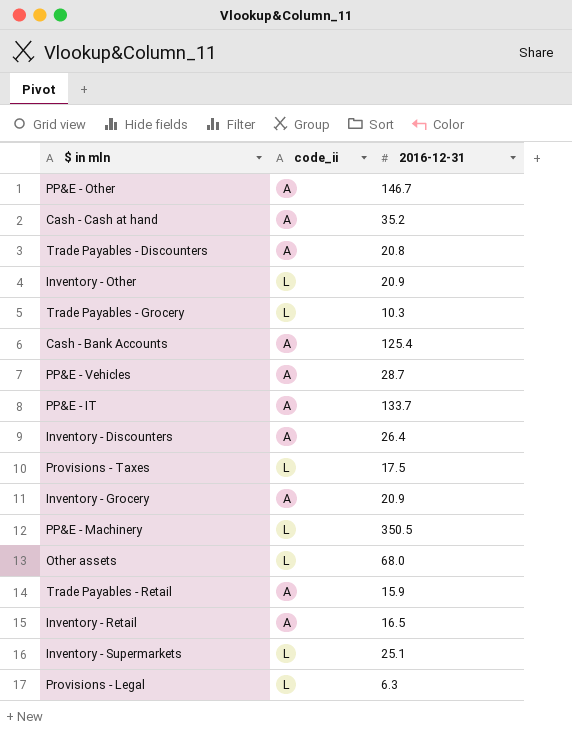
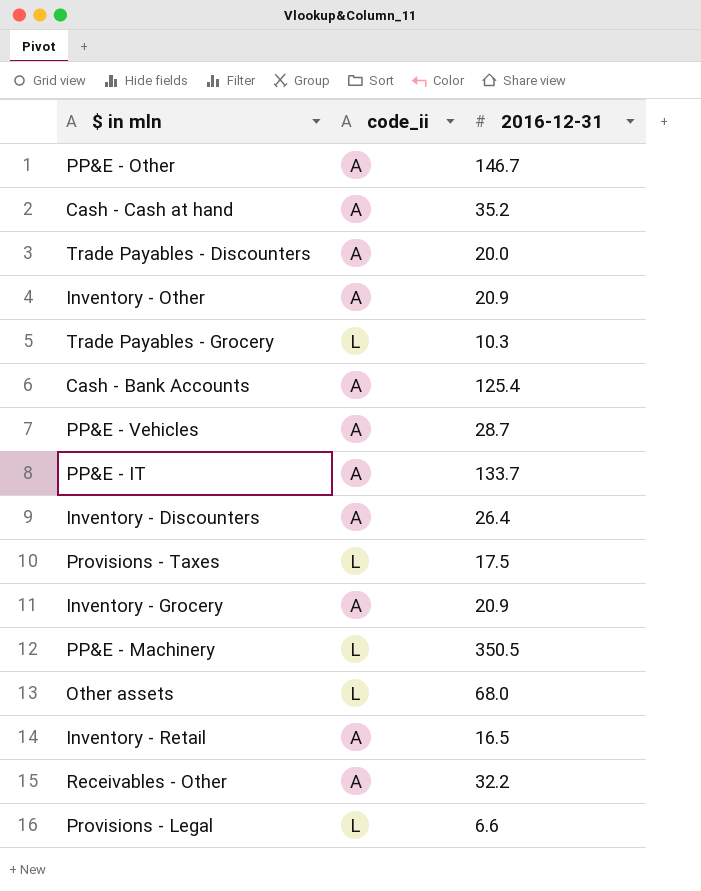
row Trade Payables - Retail: A | 15.9 -> none
row Inventory - Supermarkets: L | 25.1 -> none
Trade Payables - Discounters | 2016-12-31: 20.8 -> 20.0
Inventory - Other | code_ii: L -> A
row Receivables - Other: none -> A | 32.2
Provisions - Legal | 2016-12-31: 6.3 -> 6.6

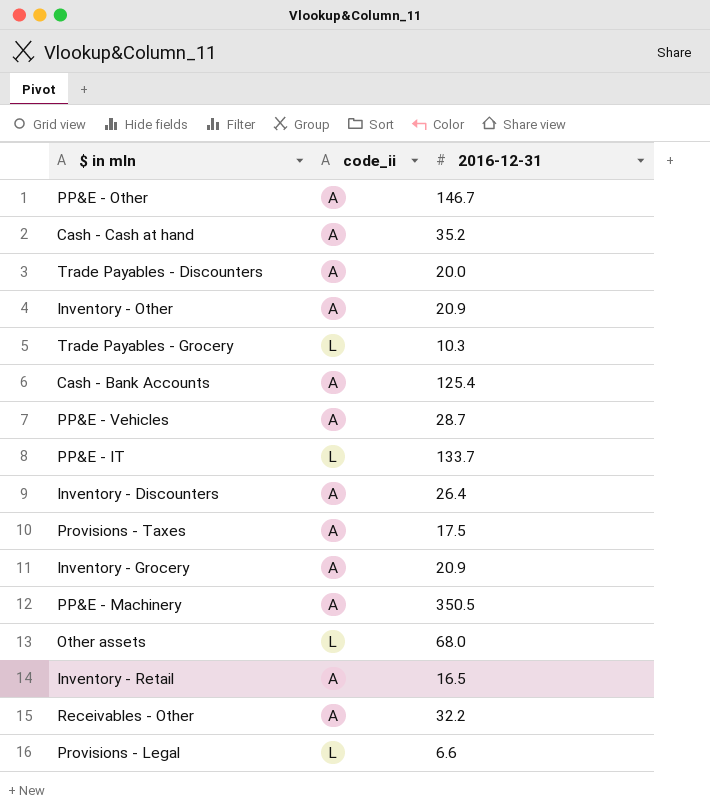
PP&E - IT | code_ii: A -> L
Provisions - Taxes | code_ii: L -> A
PP&E - Machinery | code_ii: L -> A

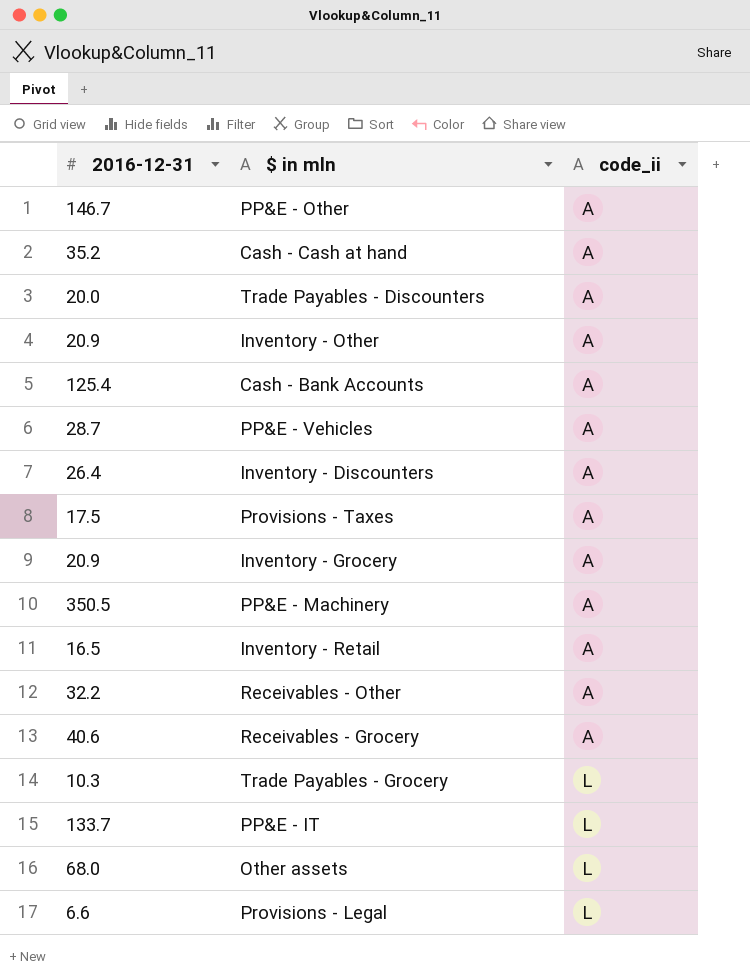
row order: none -> code_ii ascending
column 2016-12-31 | position: 3 -> 1
row Receivables - Grocery: none -> 40.6 | A

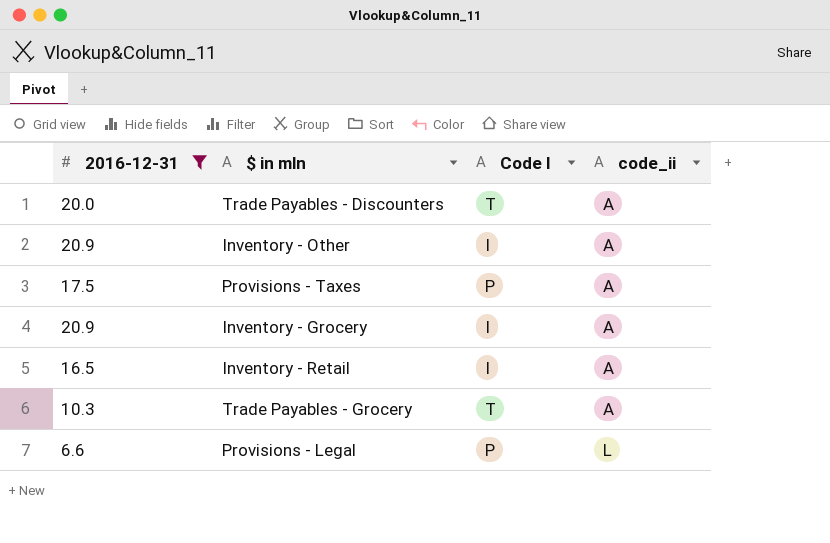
filter: none -> 2016-12-31 <= 20.9
column Code I | position: none -> 3
Trade Payables - Grocery | code_ii: L -> A

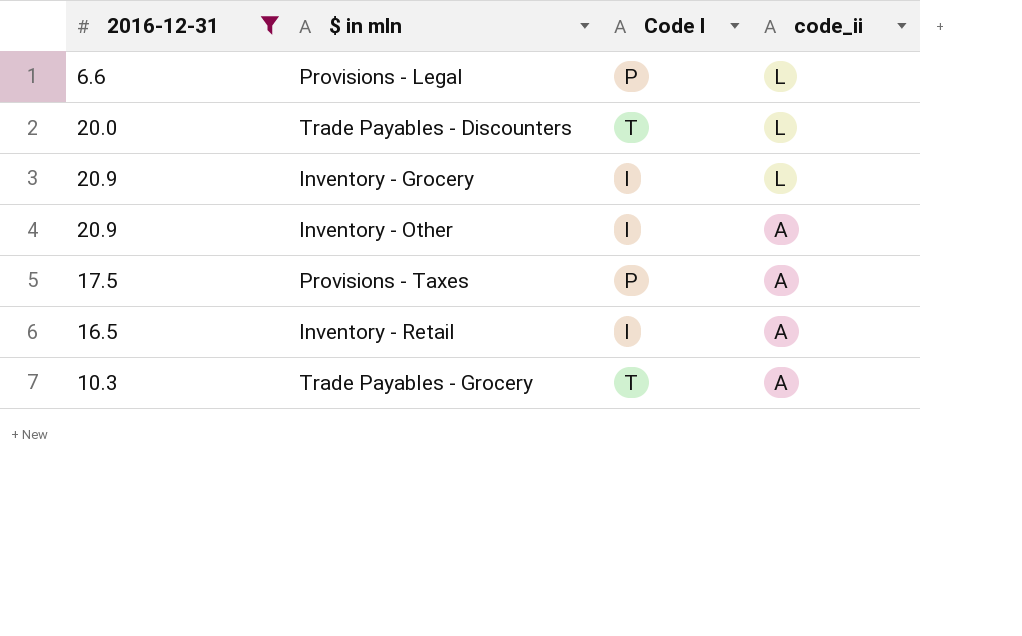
row order: code_ii ascending -> code_ii descending
Trade Payables - Discounters | code_ii: A -> L
Inventory - Grocery | code_ii: A -> L

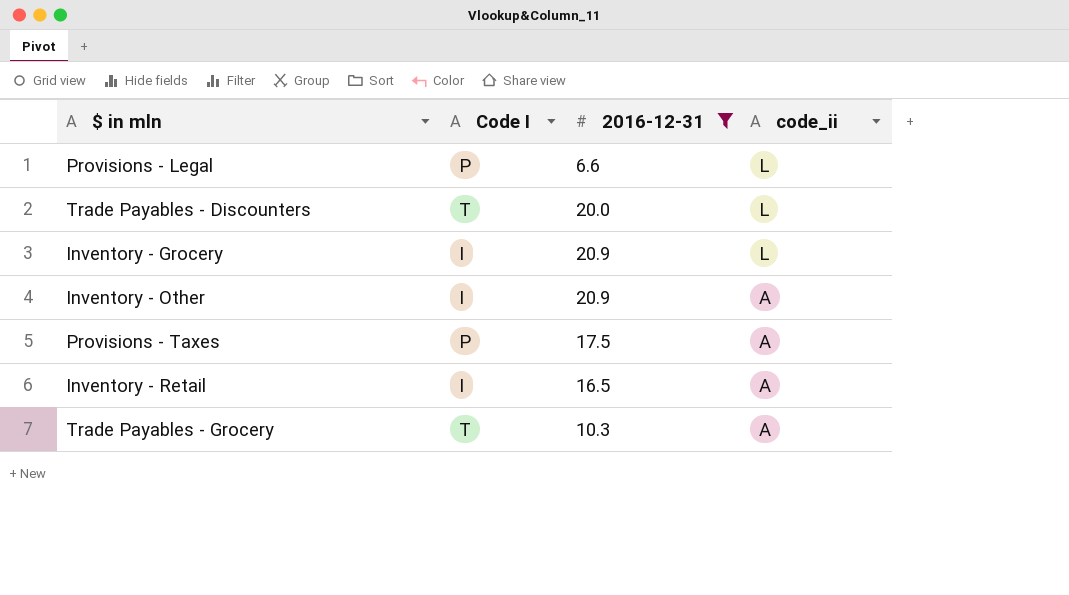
column 2016-12-31 | position: 1 -> 3

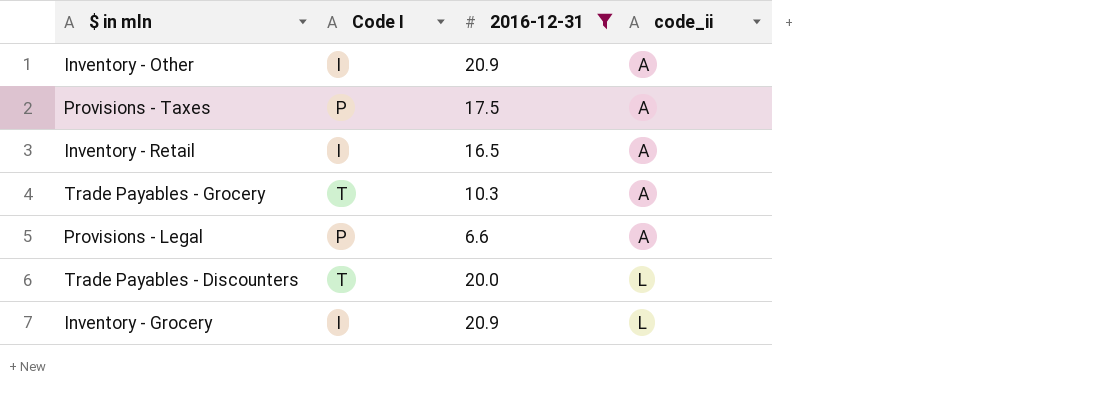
row order: code_ii descending -> code_ii ascending
Provisions - Legal | code_ii: L -> A

